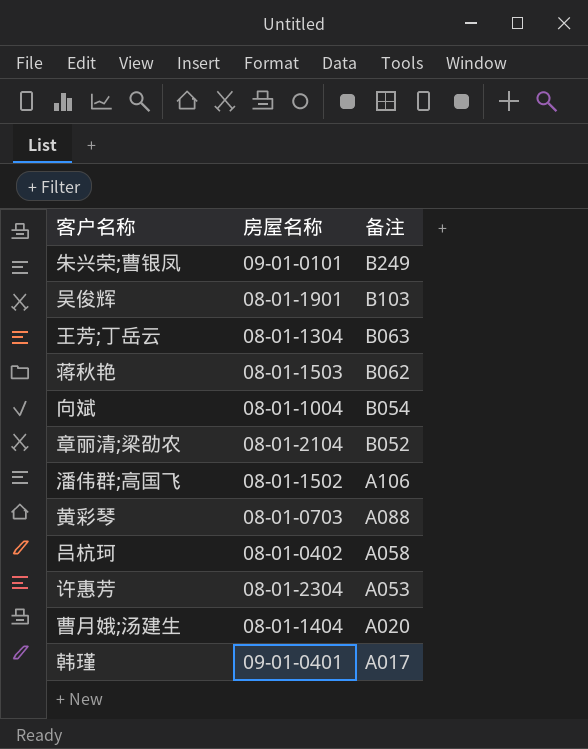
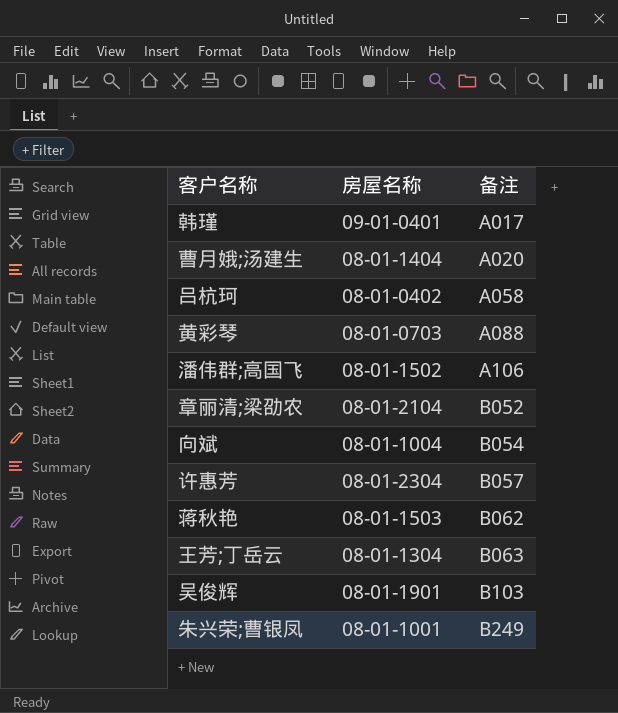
row order: 备注 descending -> 备注 ascending
许惠芳 | 备注: A053 -> B057
朱兴荣;曹银凤 | 房屋名称: 09-01-0101 -> 08-01-1001

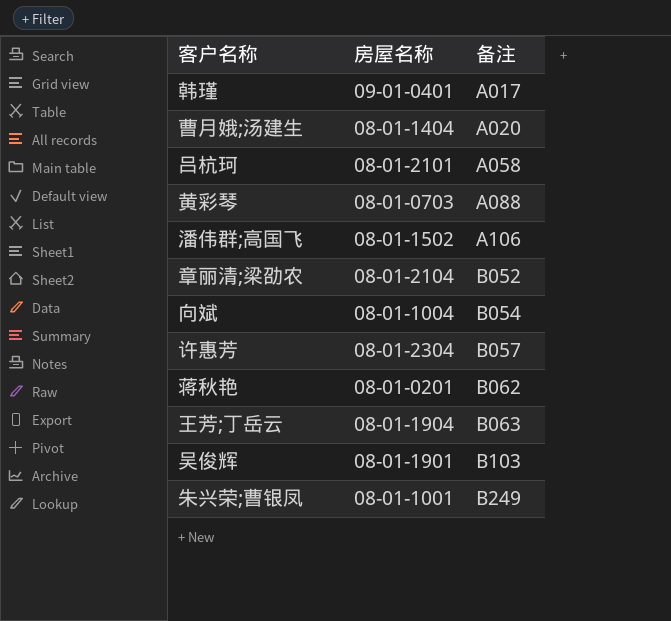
吕杭珂 | 房屋名称: 08-01-0402 -> 08-01-2101
蒋秋艳 | 房屋名称: 08-01-1503 -> 08-01-0201
王芳;丁岳云 | 房屋名称: 08-01-1304 -> 08-01-1904

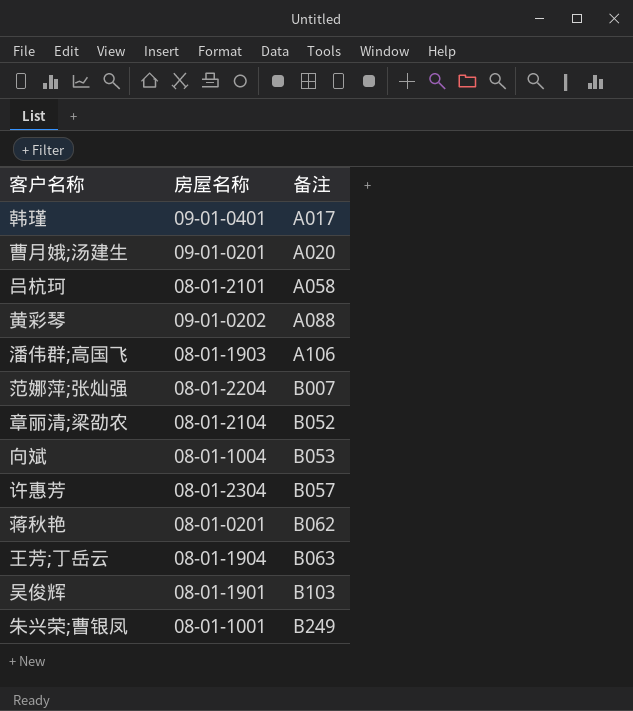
曹月娥;汤建生 | 房屋名称: 08-01-1404 -> 09-01-0201
黄彩琴 | 房屋名称: 08-01-0703 -> 09-01-0202
潘伟群;高国飞 | 房屋名称: 08-01-1502 -> 08-01-1903
row 范娜萍;张灿强: none -> 08-01-2204 | B007
向斌 | 备注: B054 -> B053

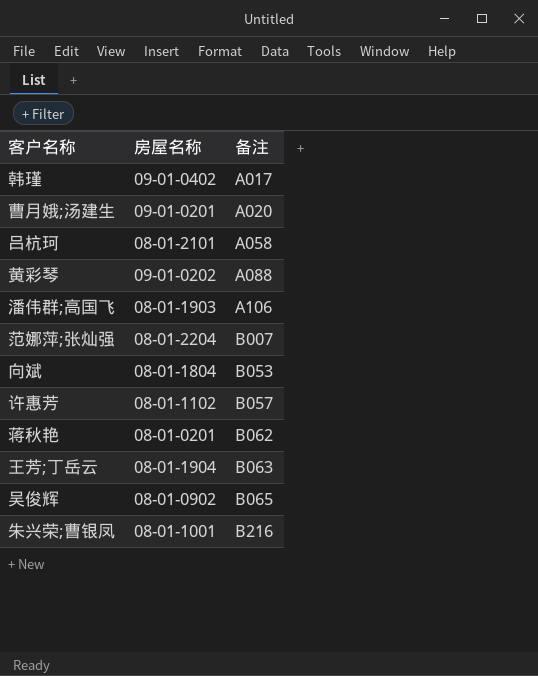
row 章丽清;梁劭农: 08-01-2104 | B052 -> none
韩瑾 | 房屋名称: 09-01-0401 -> 09-01-0402
向斌 | 房屋名称: 08-01-1004 -> 08-01-1804
许惠芳 | 房屋名称: 08-01-2304 -> 08-01-1102
吴俊辉 | 房屋名称: 08-01-1901 -> 08-01-0902
吴俊辉 | 备注: B103 -> B065
朱兴荣;曹银凤 | 备注: B249 -> B216

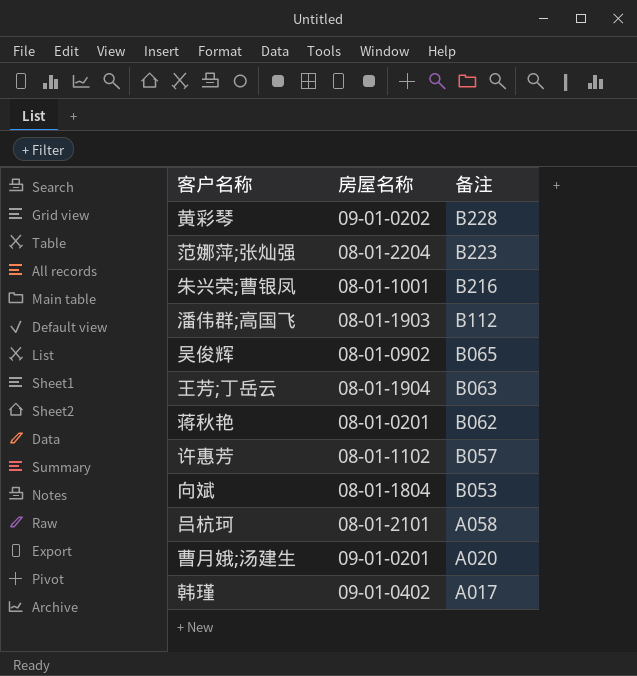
row order: 备注 ascending -> 备注 descending
黄彩琴 | 备注: A088 -> B228
范娜萍;张灿强 | 备注: B007 -> B223
潘伟群;高国飞 | 备注: A106 -> B112

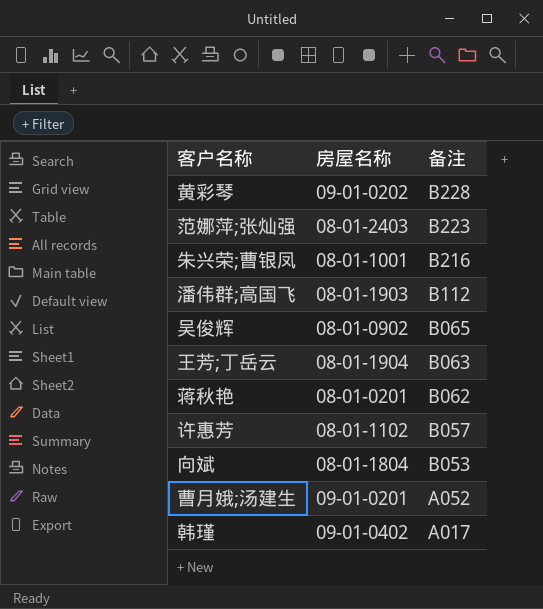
row 吕杭珂: 08-01-2101 | A058 -> none
范娜萍;张灿强 | 房屋名称: 08-01-2204 -> 08-01-2403
曹月娥;汤建生 | 备注: A020 -> A052

